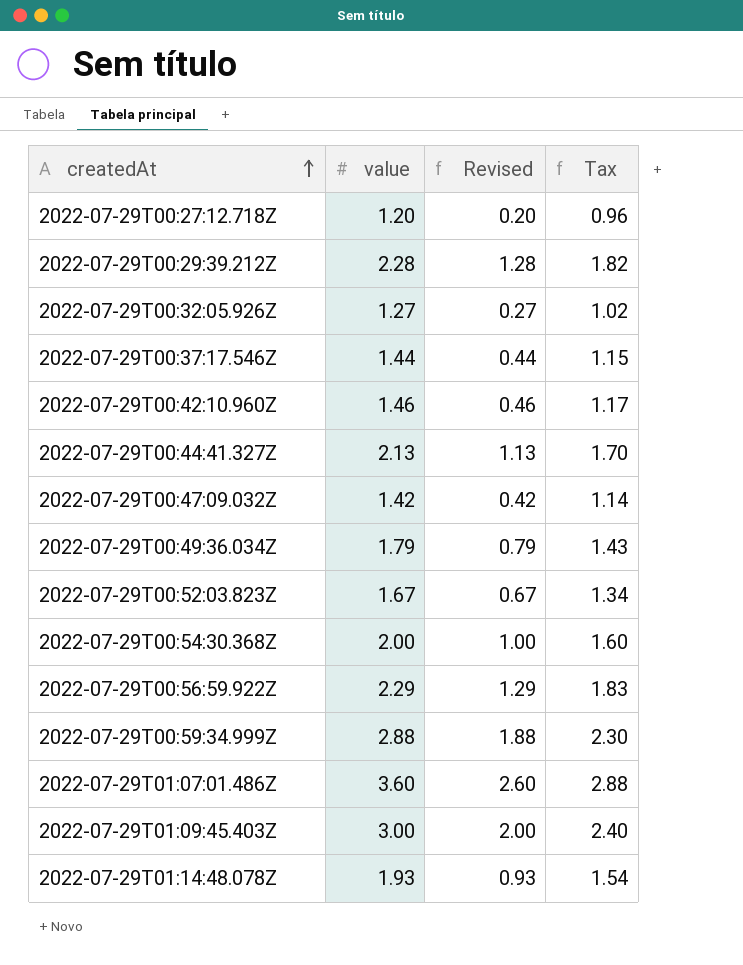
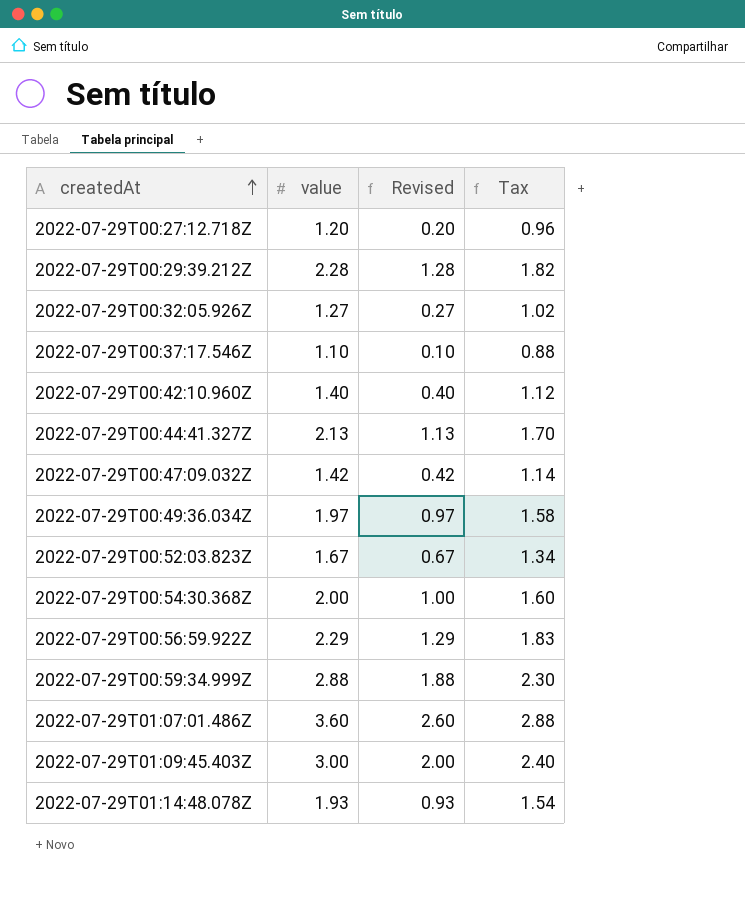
2022-07-29T00:37:17.546Z | value: 1.44 -> 1.10
2022-07-29T00:37:17.546Z | Revised: 0.44 -> 0.10
2022-07-29T00:37:17.546Z | Tax: 1.15 -> 0.88
2022-07-29T00:42:10.960Z | value: 1.46 -> 1.40
2022-07-29T00:42:10.960Z | Revised: 0.46 -> 0.40
2022-07-29T00:42:10.960Z | Tax: 1.17 -> 1.12
2022-07-29T00:49:36.034Z | value: 1.79 -> 1.97
2022-07-29T00:49:36.034Z | Revised: 0.79 -> 0.97
2022-07-29T00:49:36.034Z | Tax: 1.43 -> 1.58

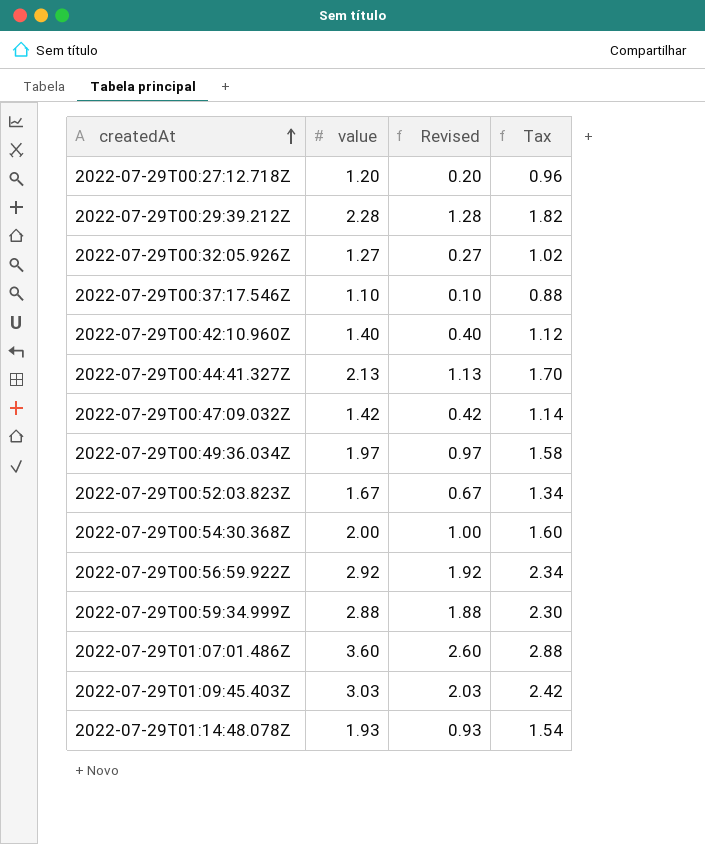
2022-07-29T00:56:59.922Z | value: 2.29 -> 2.92
2022-07-29T00:56:59.922Z | Revised: 1.29 -> 1.92
2022-07-29T00:56:59.922Z | Tax: 1.83 -> 2.34
2022-07-29T01:09:45.403Z | value: 3.00 -> 3.03
2022-07-29T01:09:45.403Z | Revised: 2.00 -> 2.03
2022-07-29T01:09:45.403Z | Tax: 2.40 -> 2.42

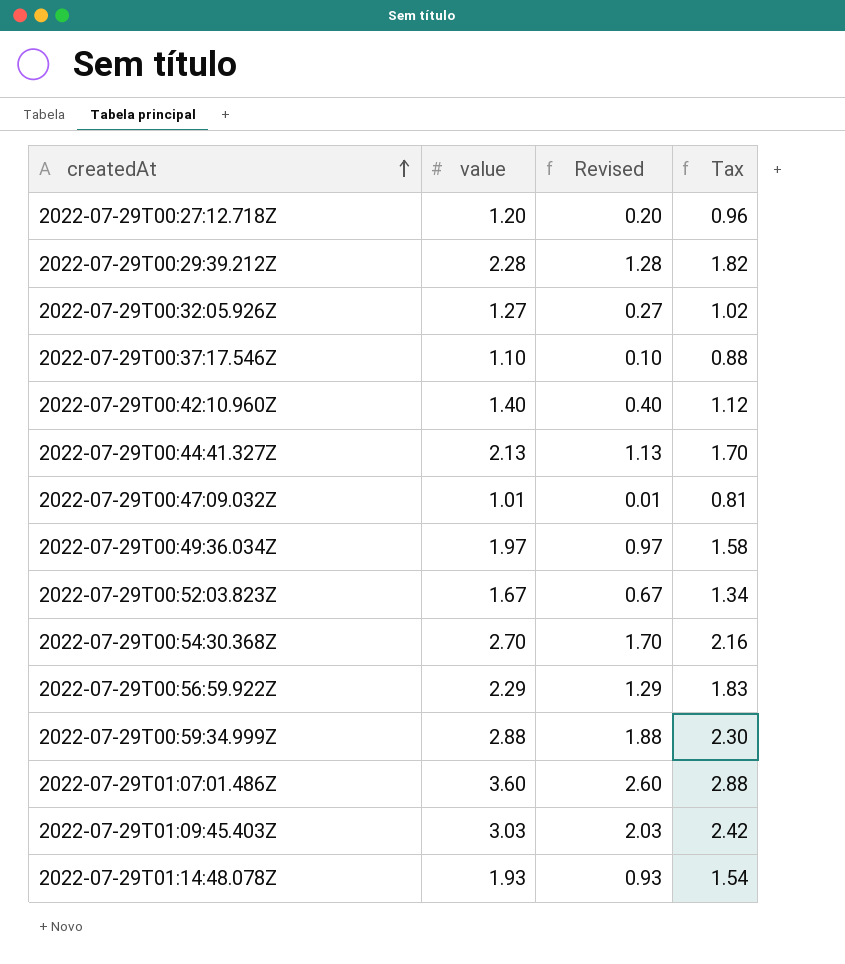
2022-07-29T00:47:09.032Z | value: 1.42 -> 1.01
2022-07-29T00:47:09.032Z | Revised: 0.42 -> 0.01
2022-07-29T00:47:09.032Z | Tax: 1.14 -> 0.81
2022-07-29T00:54:30.368Z | value: 2.00 -> 2.70
2022-07-29T00:54:30.368Z | Revised: 1.00 -> 1.70
2022-07-29T00:54:30.368Z | Tax: 1.60 -> 2.16
2022-07-29T00:56:59.922Z | value: 2.92 -> 2.29
2022-07-29T00:56:59.922Z | Revised: 1.92 -> 1.29
2022-07-29T00:56:59.922Z | Tax: 2.34 -> 1.83

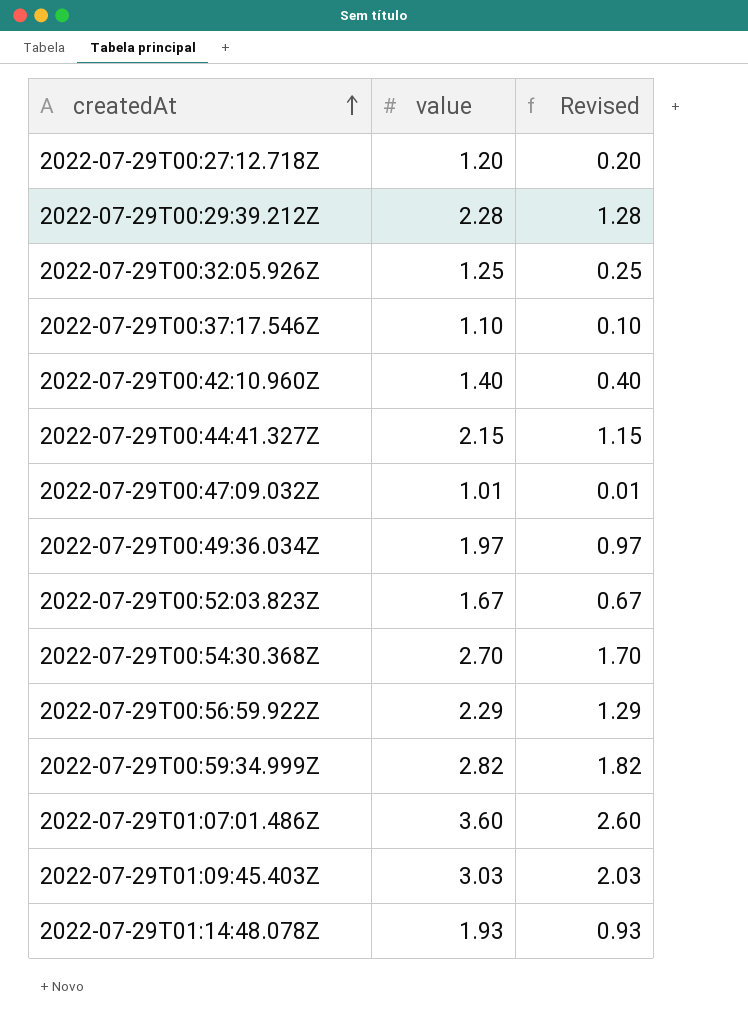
column Tax | formula: [value] * 0.8 -> none
2022-07-29T00:32:05.926Z | value: 1.27 -> 1.25
2022-07-29T00:32:05.926Z | Revised: 0.27 -> 0.25
2022-07-29T00:44:41.327Z | value: 2.13 -> 2.15
2022-07-29T00:44:41.327Z | Revised: 1.13 -> 1.15
2022-07-29T00:59:34.999Z | value: 2.88 -> 2.82
2022-07-29T00:59:34.999Z | Revised: 1.88 -> 1.82

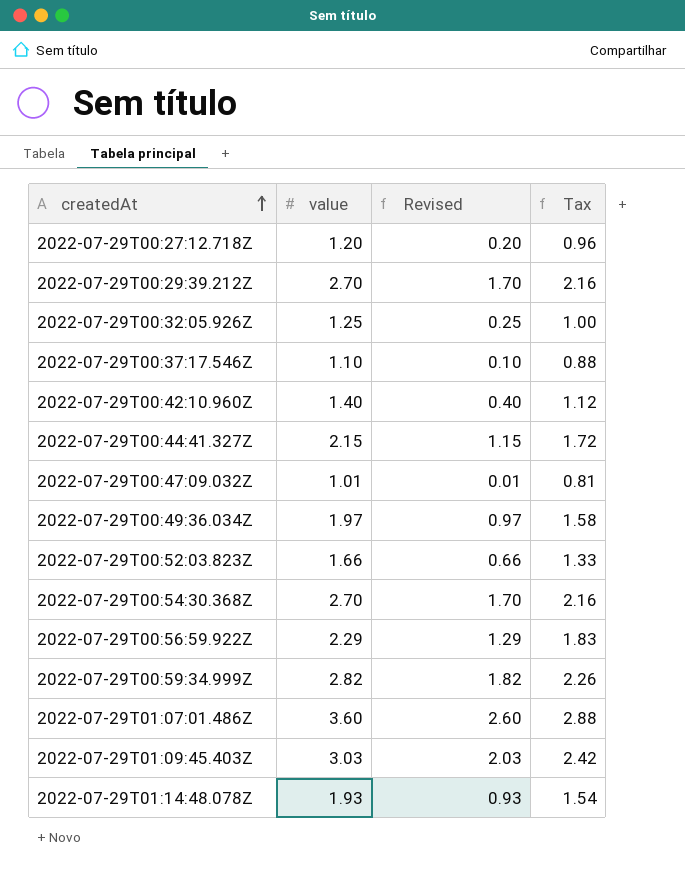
column Tax | formula: none -> [value] * 0.8
2022-07-29T00:29:39.212Z | value: 2.28 -> 2.70
2022-07-29T00:29:39.212Z | Revised: 1.28 -> 1.70
2022-07-29T00:52:03.823Z | value: 1.67 -> 1.66
2022-07-29T00:52:03.823Z | Revised: 0.67 -> 0.66

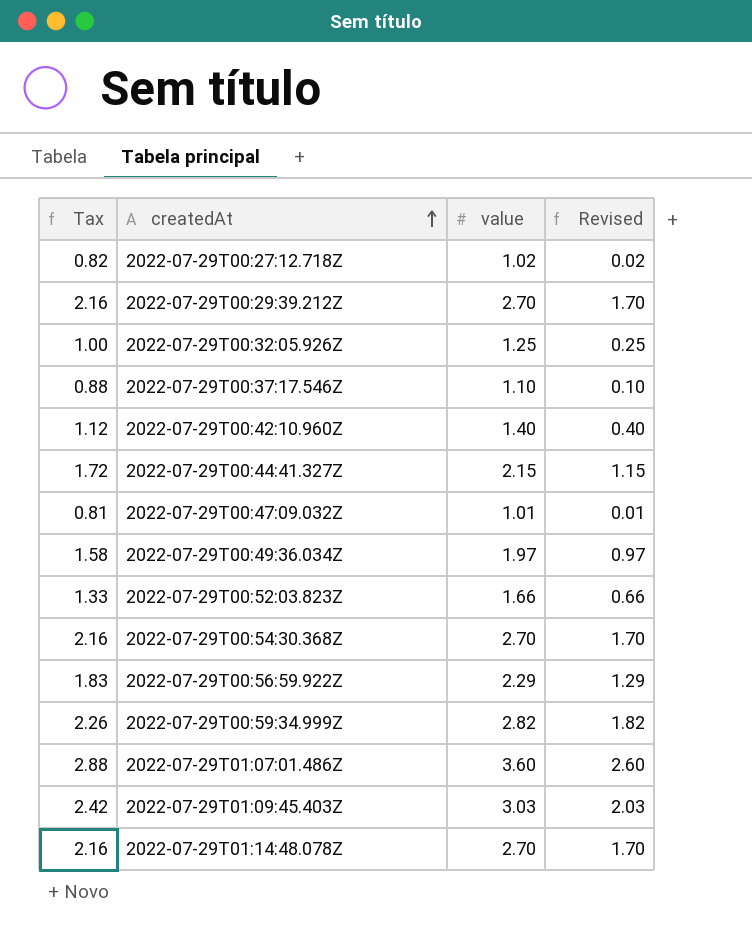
column Tax | position: 4 -> 1
2022-07-29T00:27:12.718Z | Tax: 0.96 -> 0.82
2022-07-29T00:27:12.718Z | value: 1.20 -> 1.02
2022-07-29T00:27:12.718Z | Revised: 0.20 -> 0.02
2022-07-29T01:14:48.078Z | Tax: 1.54 -> 2.16
2022-07-29T01:14:48.078Z | value: 1.93 -> 2.70
2022-07-29T01:14:48.078Z | Revised: 0.93 -> 1.70

